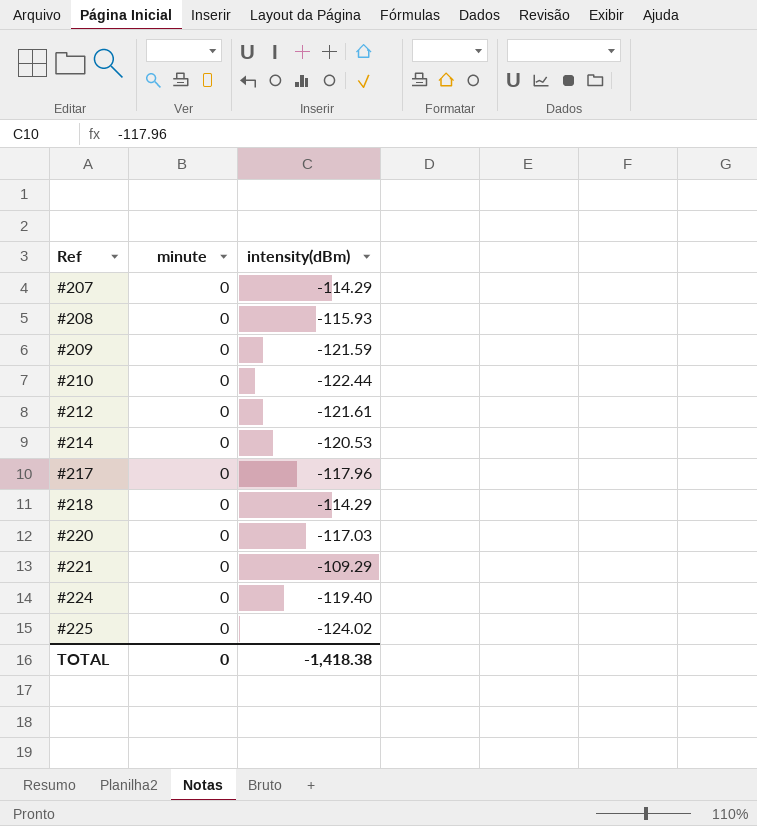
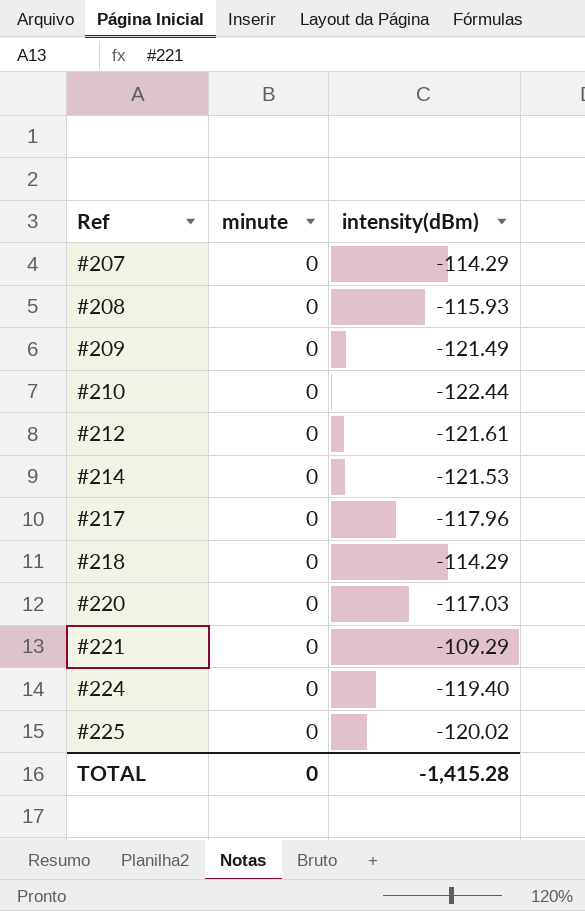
#209 | intensity(dBm): -121.59 -> -121.49
#214 | intensity(dBm): -120.53 -> -121.53
#225 | intensity(dBm): -124.02 -> -120.02
TOTAL | intensity(dBm): -1,418.38 -> -1,415.28

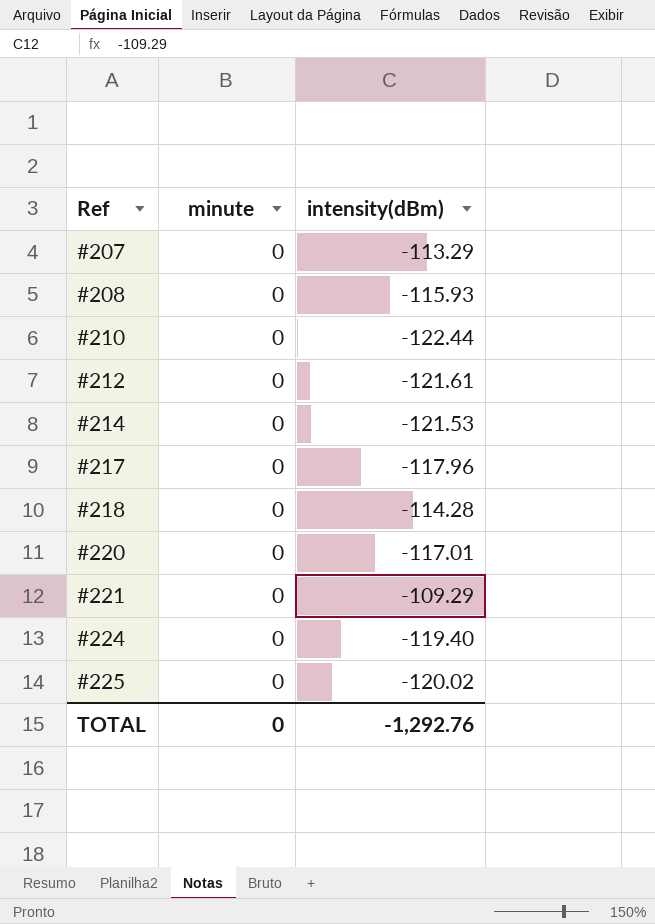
row #209: 0 | -121.49 -> none
#207 | intensity(dBm): -114.29 -> -113.29
#218 | intensity(dBm): -114.29 -> -114.28
#220 | intensity(dBm): -117.03 -> -117.01
TOTAL | intensity(dBm): -1,415.28 -> -1,292.76

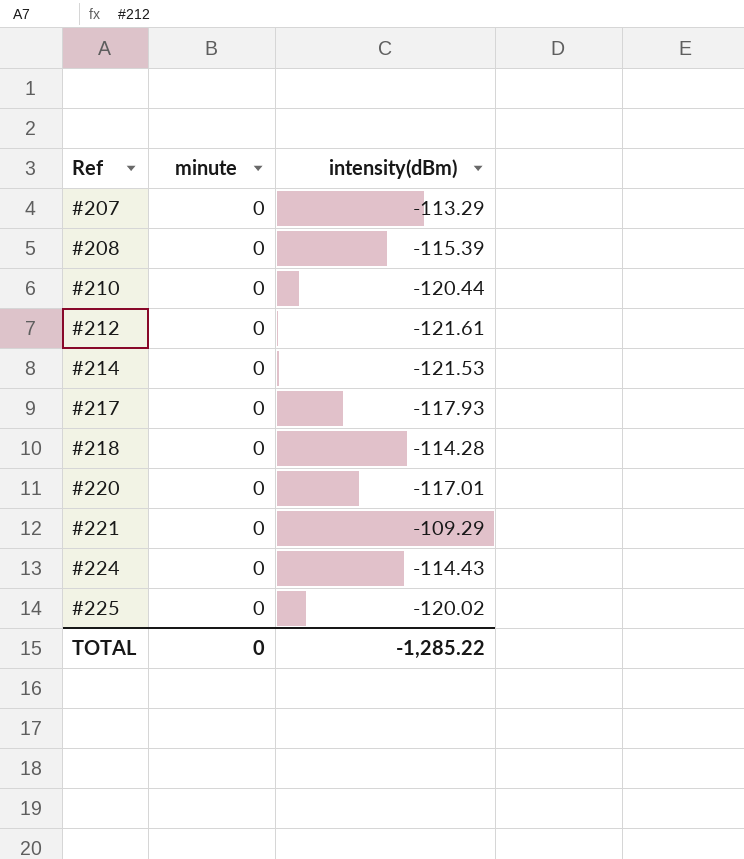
#208 | intensity(dBm): -115.93 -> -115.39
#210 | intensity(dBm): -122.44 -> -120.44
#217 | intensity(dBm): -117.96 -> -117.93
#224 | intensity(dBm): -119.40 -> -114.43
TOTAL | intensity(dBm): -1,292.76 -> -1,285.22

